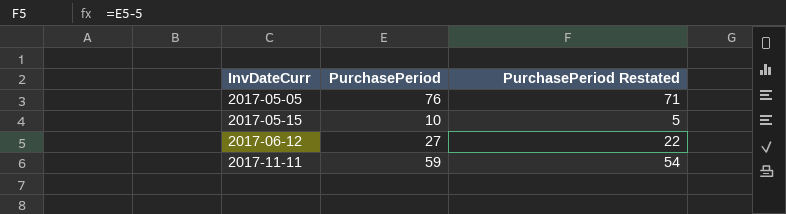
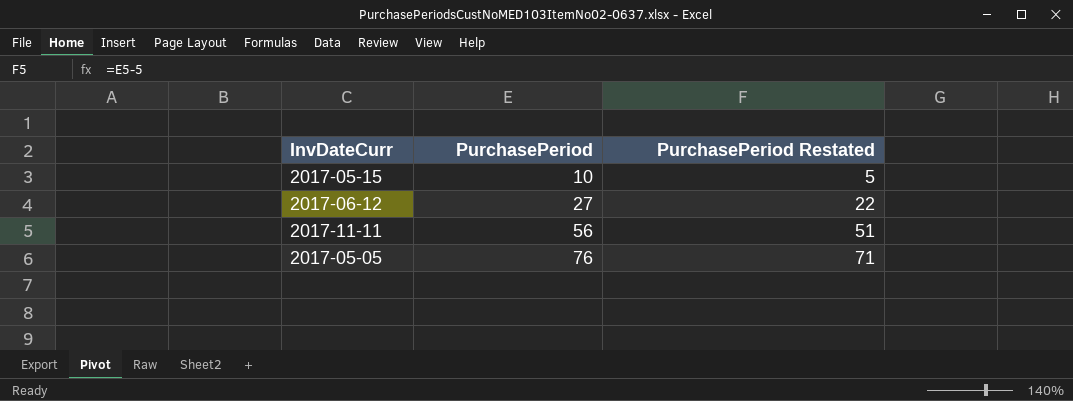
row order: InvDateCurr ascending -> PurchasePeriod ascending
2017-11-11 | PurchasePeriod: 59 -> 56
2017-11-11 | PurchasePeriod Restated: 54 -> 51

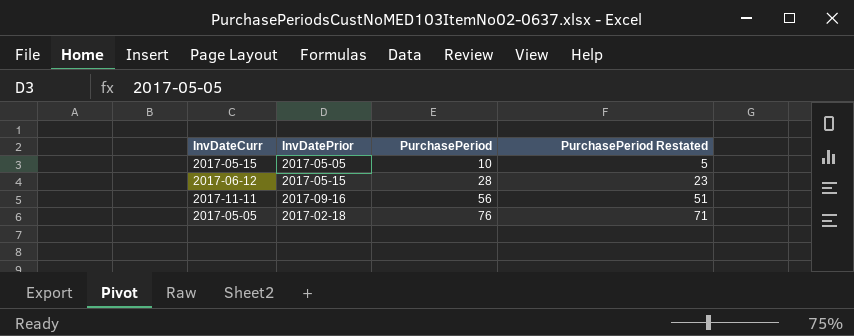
column InvDatePrior | position: none -> 2
2017-06-12 | PurchasePeriod: 27 -> 28
2017-06-12 | PurchasePeriod Restated: 22 -> 23

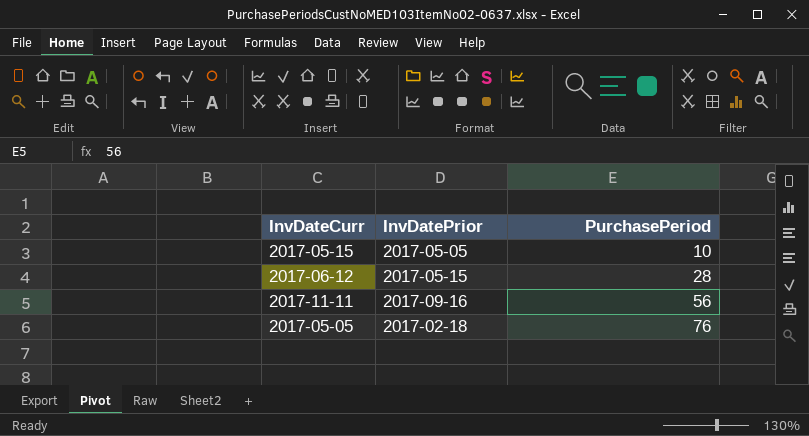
column PurchasePeriod Restated | formula: [PurchasePeriod] - 5 -> none

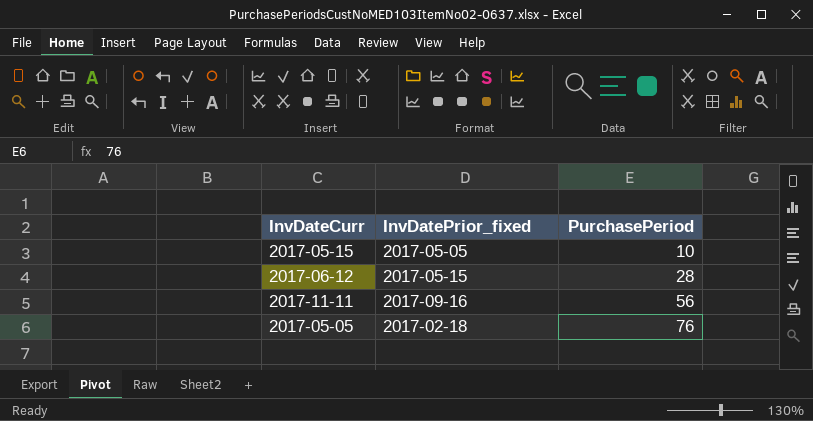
column name: InvDatePrior -> InvDatePrior_fixed

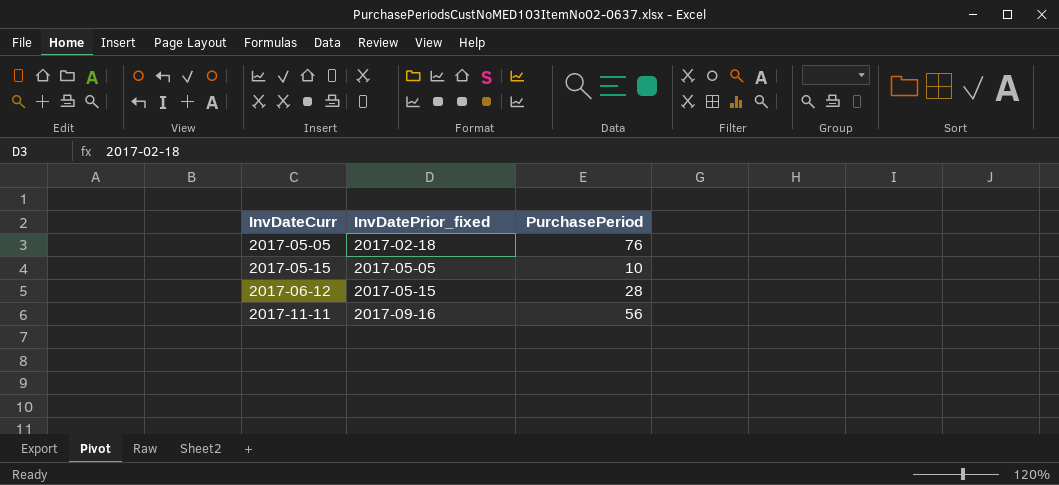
row order: PurchasePeriod ascending -> InvDateCurr ascending

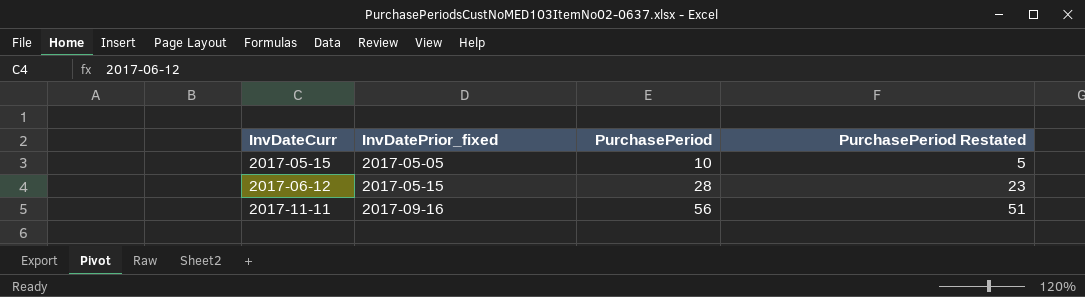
column PurchasePeriod Restated | formula: none -> [PurchasePeriod] - 5
row 2017-05-05: 2017-02-18 | 76 -> none

